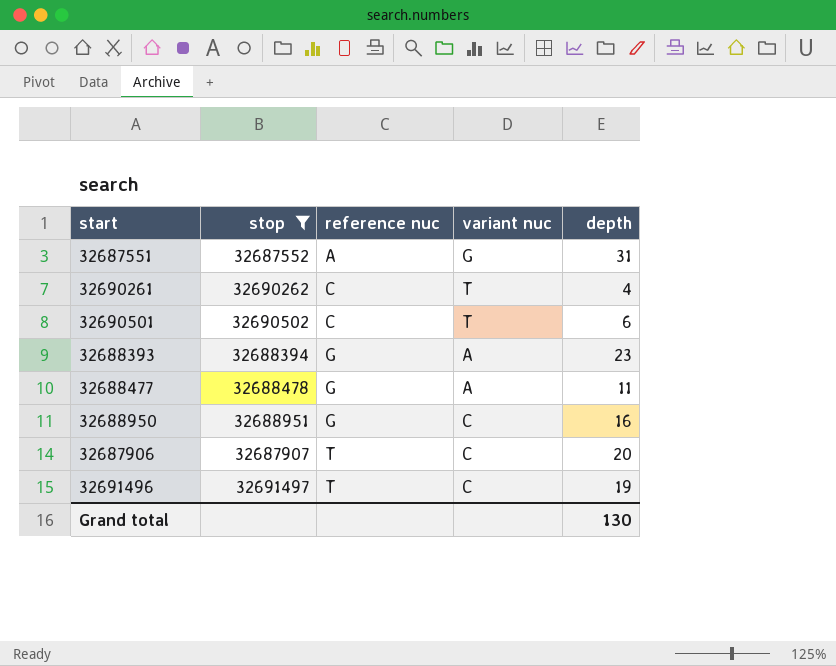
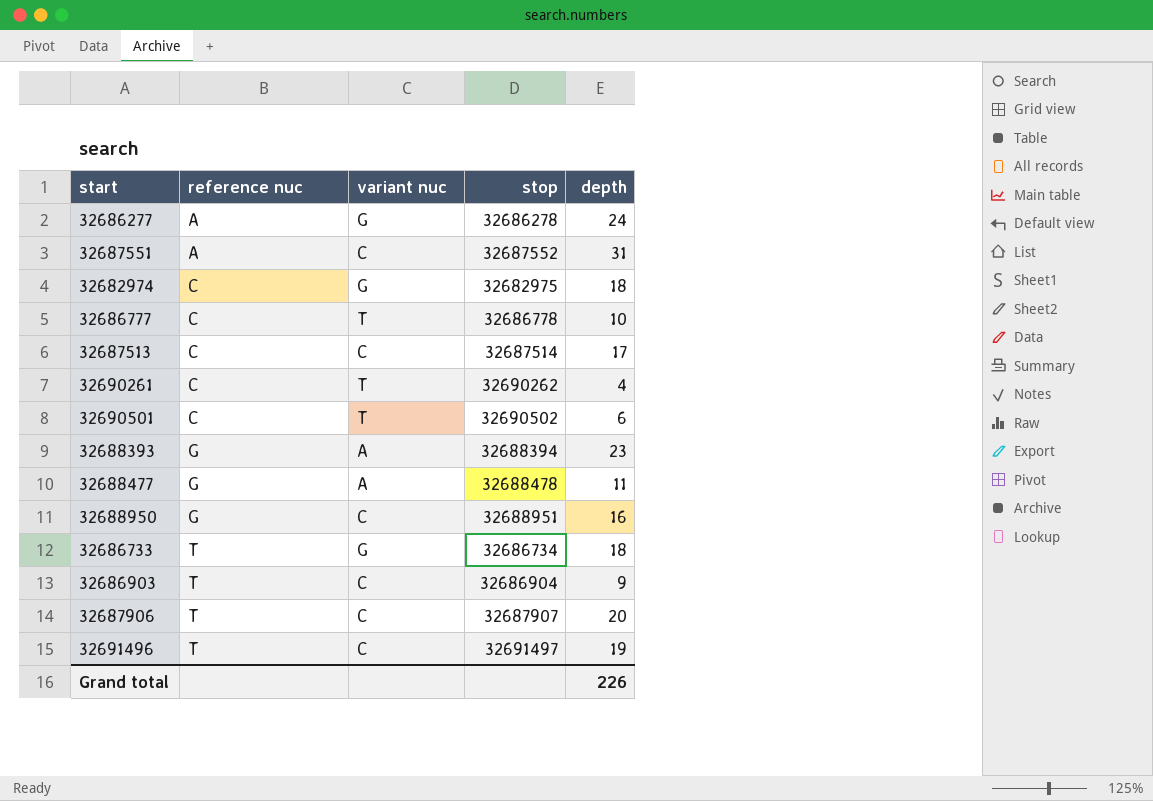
filter: stop >= 32687552 -> none
column stop | position: 2 -> 4
32687551 | variant nuc: G -> C
Grand total | depth: 130 -> 226

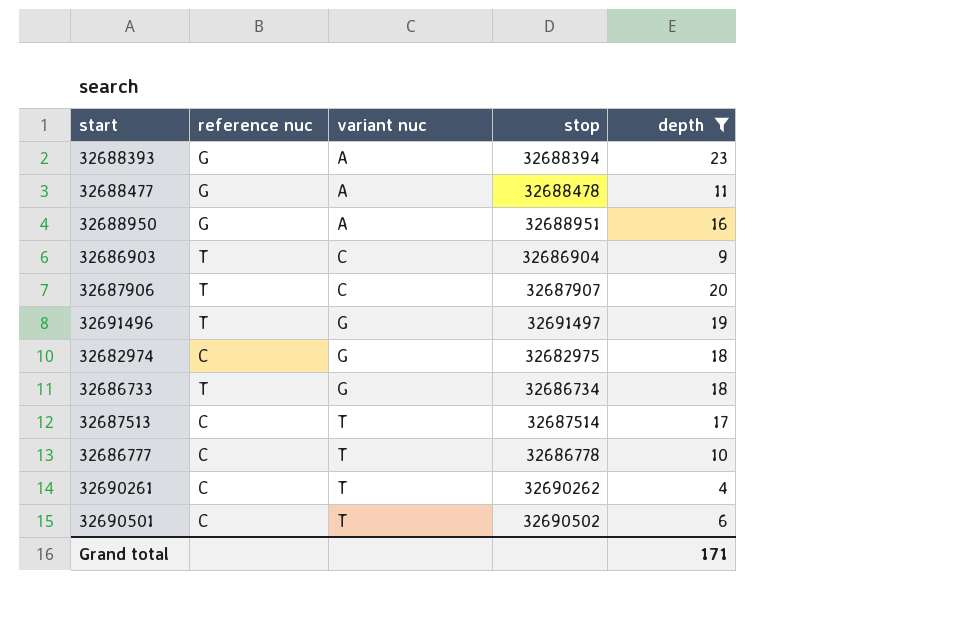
filter: none -> depth <= 23
row order: reference nuc ascending -> variant nuc ascending
32688950 | variant nuc: C -> A
32691496 | variant nuc: C -> G
32687513 | variant nuc: C -> T
Grand total | depth: 226 -> 171

